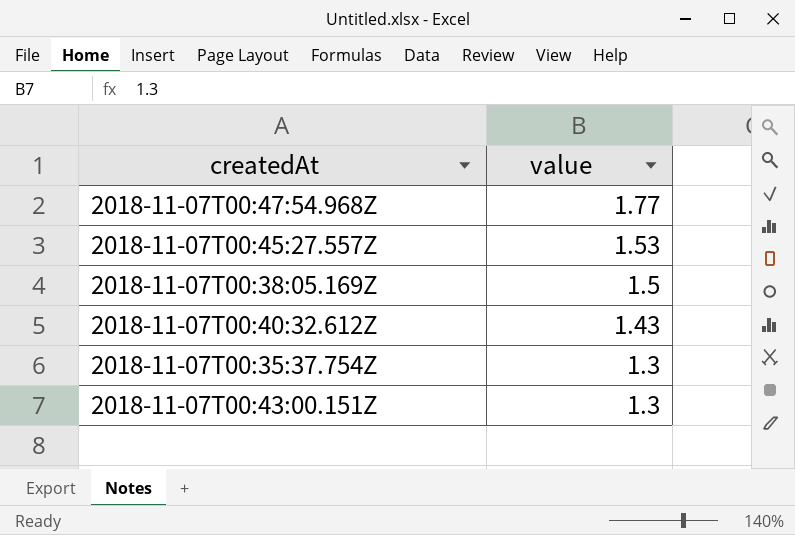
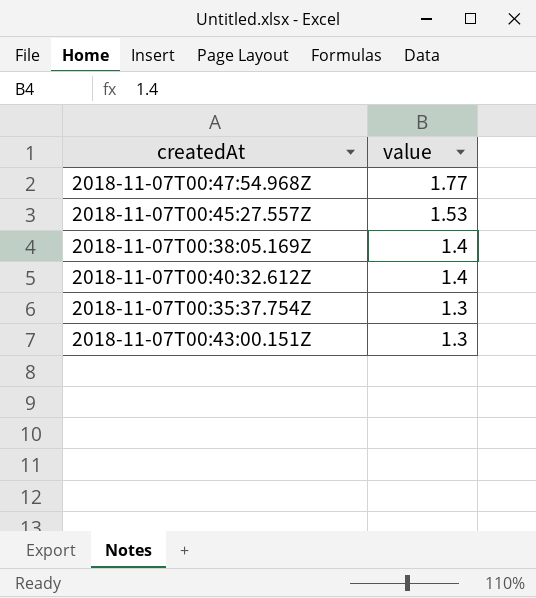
2018-11-07T00:38:05.169Z | value: 1.5 -> 1.4
2018-11-07T00:40:32.612Z | value: 1.43 -> 1.4

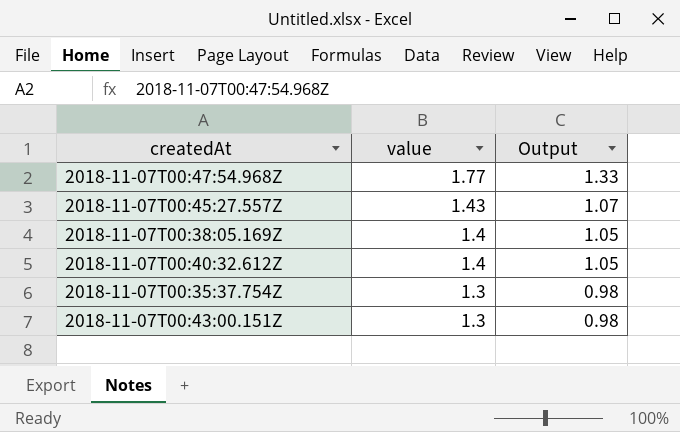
column Output | formula: none -> [value] * 0.75
2018-11-07T00:45:27.557Z | value: 1.53 -> 1.43

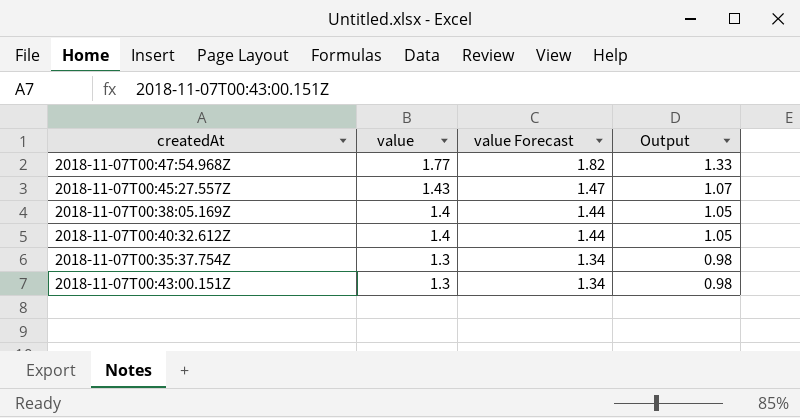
column value Forecast | formula: none -> [value] * 1.03

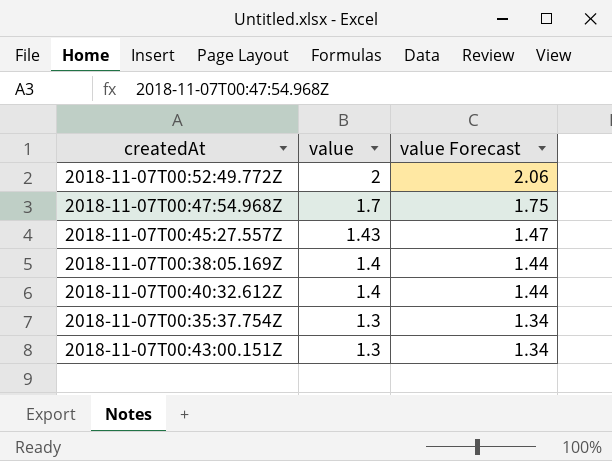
column Output | formula: [value] * 0.75 -> none
row 2018-11-07T00:52:49.772Z: none -> 2 | 2.06
2018-11-07T00:47:54.968Z | value: 1.77 -> 1.7
2018-11-07T00:47:54.968Z | value Forecast: 1.82 -> 1.75

